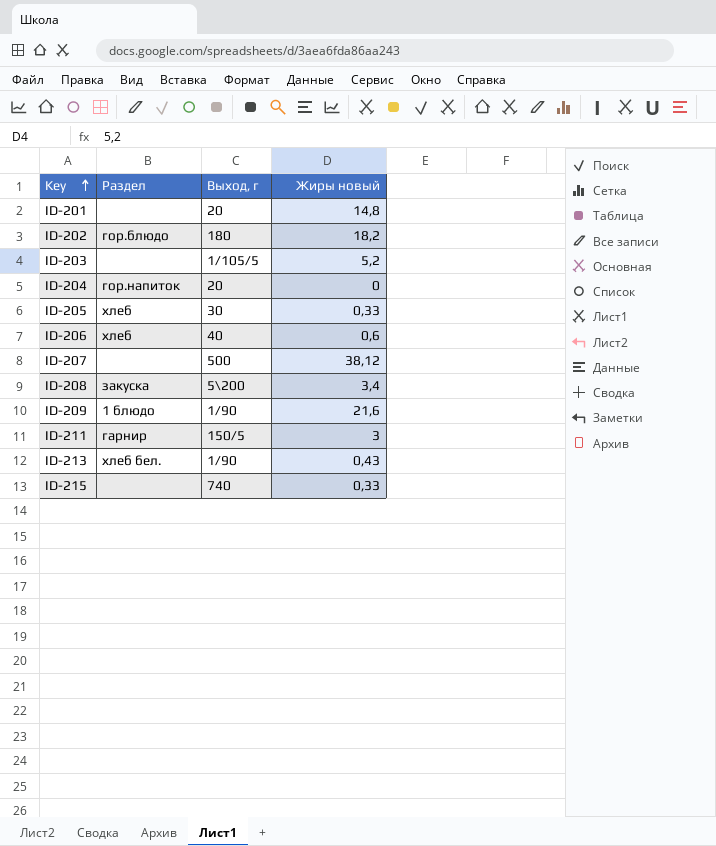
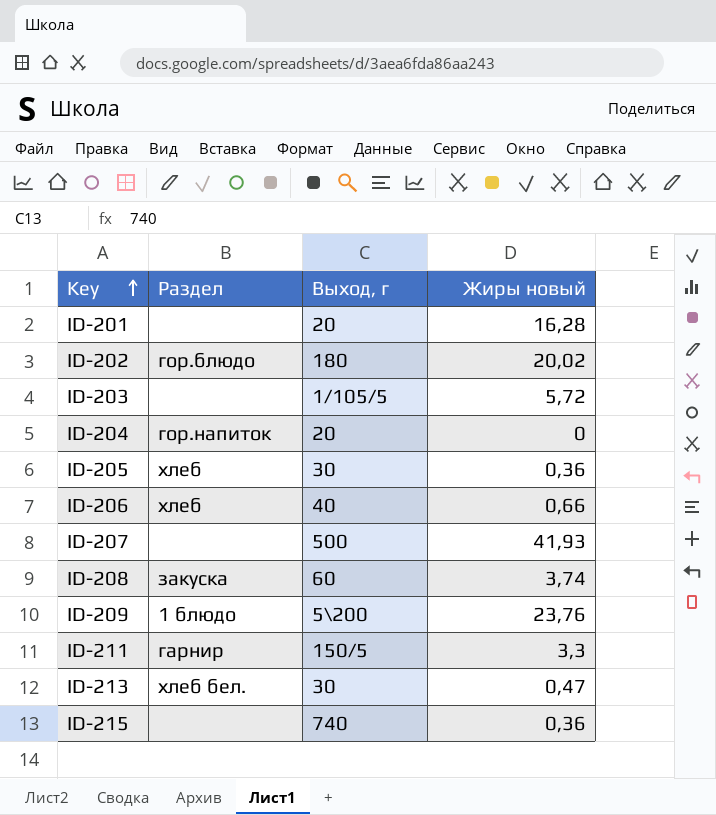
ID-201 | Жиры новый: 14,8 -> 16,28
ID-202 | Жиры новый: 18,2 -> 20,02
ID-203 | Жиры новый: 5,2 -> 5,72
ID-205 | Жиры новый: 0,33 -> 0,36
ID-206 | Жиры новый: 0,6 -> 0,66
ID-207 | Жиры новый: 38,12 -> 41,93
ID-208 | Выход, г: 5\200 -> 60
ID-208 | Жиры новый: 3,4 -> 3,74
ID-209 | Выход, г: 1/90 -> 5\200
ID-209 | Жиры новый: 21,6 -> 23,76
ID-211 | Жиры новый: 3 -> 3,3
ID-213 | Выход, г: 1/90 -> 30
ID-213 | Жиры новый: 0,43 -> 0,47
ID-215 | Жиры новый: 0,33 -> 0,36

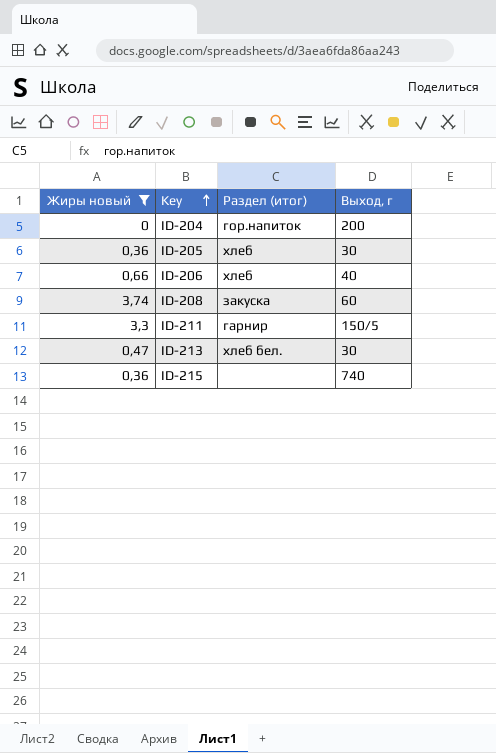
filter: none -> Жиры новый <= 3,74
column Жиры новый | position: 4 -> 1
column name: Раздел -> Раздел (итог)
ID-204 | Выход, г: 20 -> 200

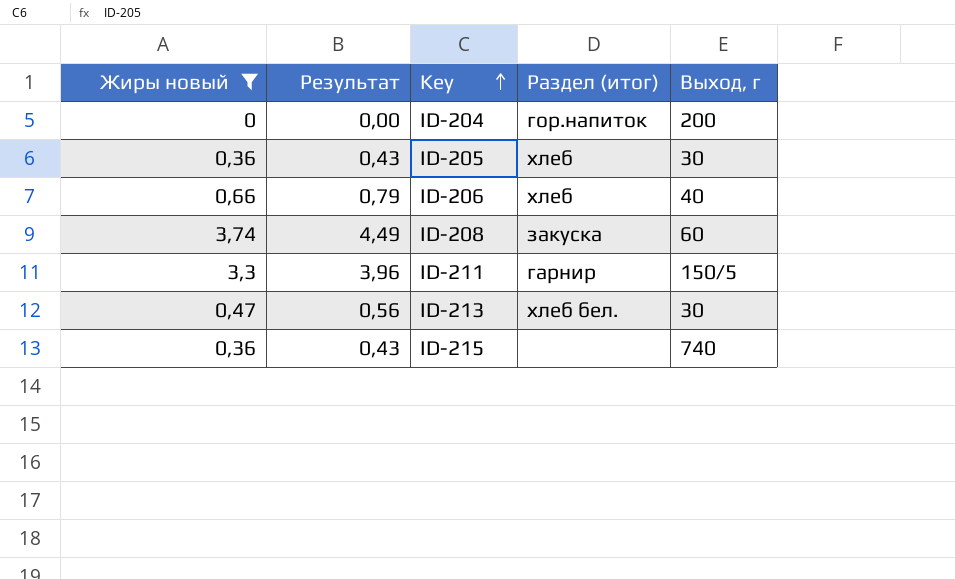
column Результат | formula: none -> [Жиры новый] * 1,2

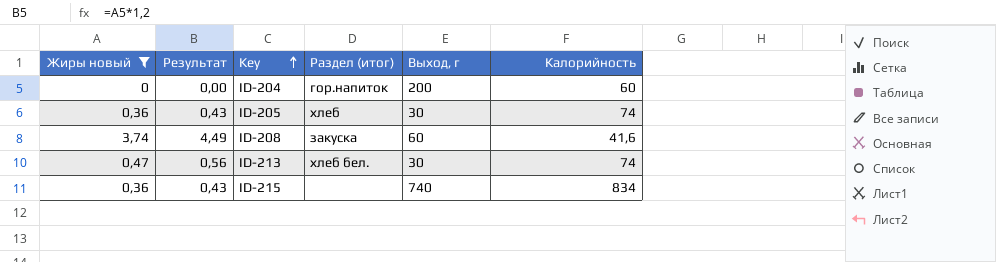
column Калорийность | position: none -> 6
row ID-206: 0,66 | 0,79 | хлеб | 40 -> none
row ID-211: 3,3 | 3,96 | гарнир | 150/5 -> none

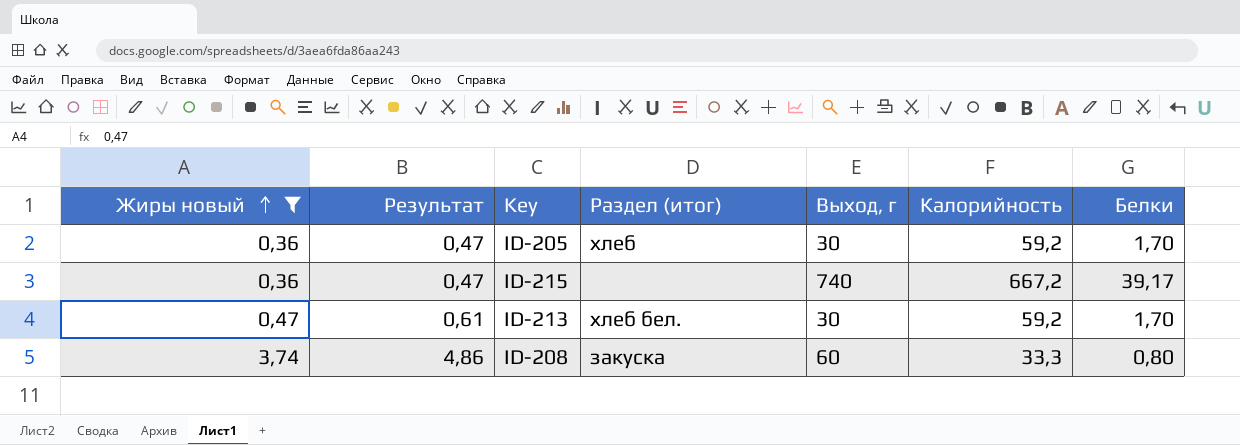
row order: Key ascending -> Жиры новый ascending
column Результат | formula: [Жиры новый] * 1,2 -> [Жиры новый] * 1,3
column Белки | position: none -> 7
row ID-204: 0 | 0,00 | гор.напиток | 200 | 60 -> none
ID-205 | Калорийность: 74 -> 59,2
ID-215 | Калорийность: 834 -> 667,2
ID-213 | Калорийность: 74 -> 59,2
ID-208 | Калорийность: 41,6 -> 33,3

